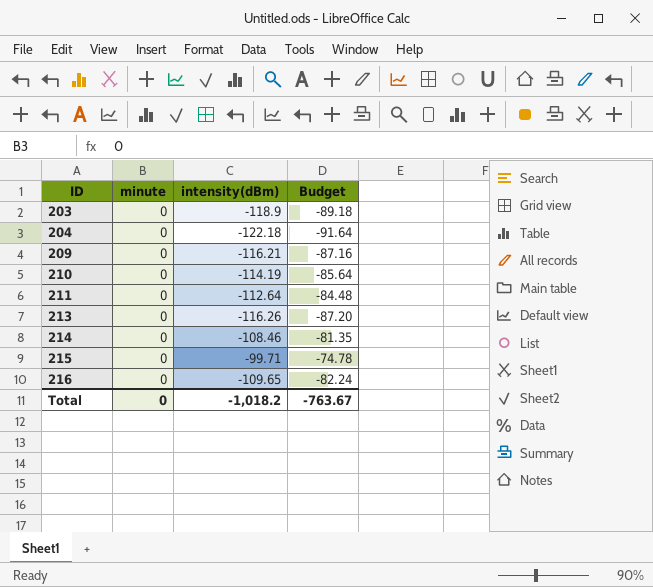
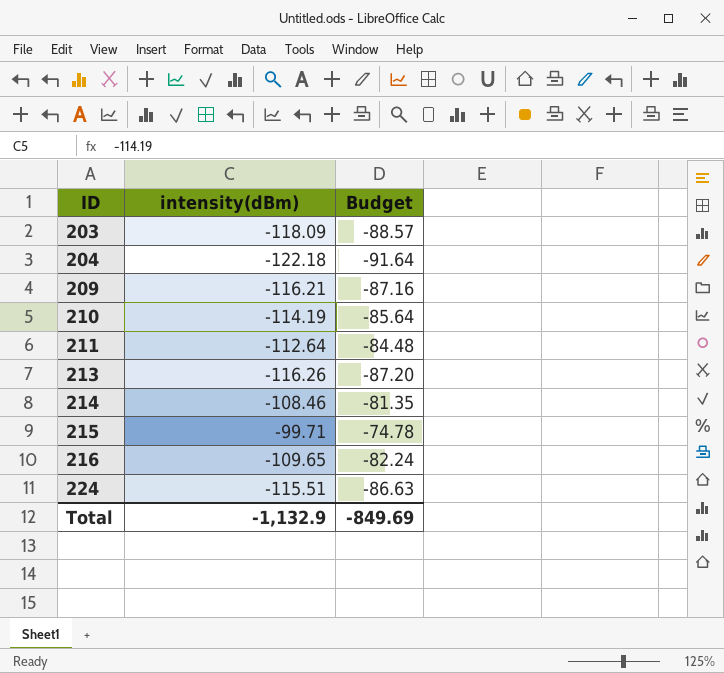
column minute | position: 2 -> none
203 | intensity(dBm): -118.9 -> -118.09
203 | Budget: -89.18 -> -88.57
row 224: none -> -115.51 | -86.63
Total | intensity(dBm): -1,018.2 -> -1,132.9
Total | Budget: -763.67 -> -849.69

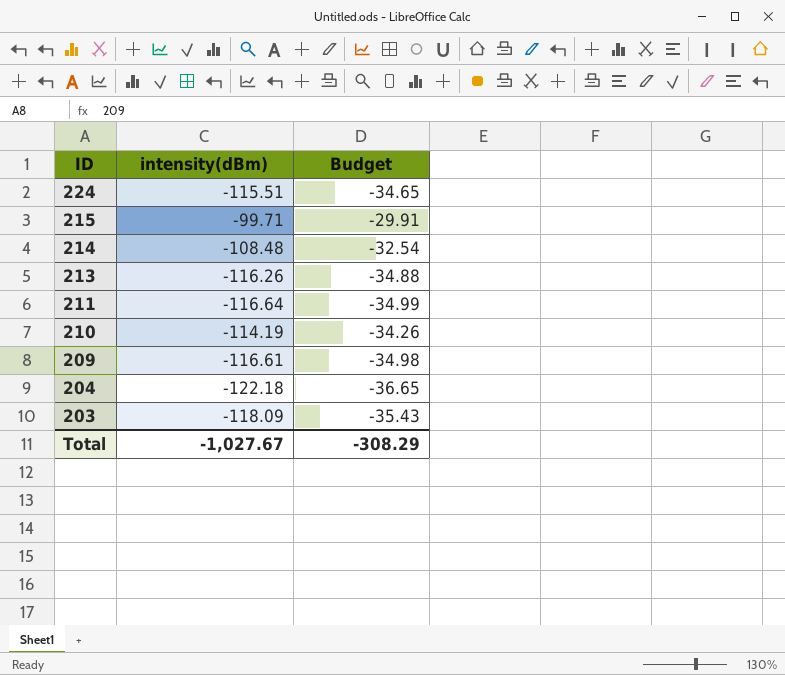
row order: ID ascending -> ID descending
column Budget | formula: [intensity(dBm)] * 0.75 -> [intensity(dBm)] * 0.3
row 216: -109.65 | -82.24 -> none
214 | intensity(dBm): -108.46 -> -108.48
211 | intensity(dBm): -112.64 -> -116.64
209 | intensity(dBm): -116.21 -> -116.61
Total | intensity(dBm): -1,132.9 -> -1,027.67
Total | Budget: -849.69 -> -308.29

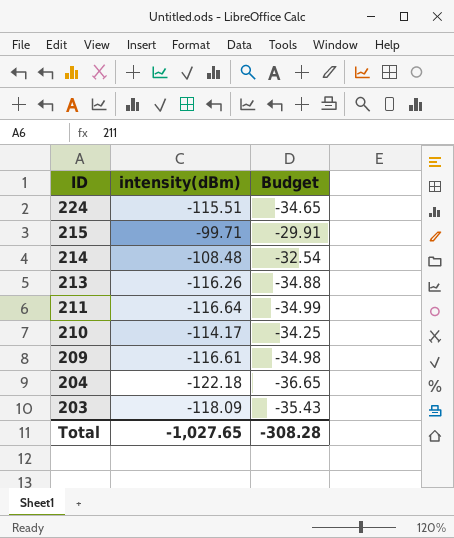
210 | intensity(dBm): -114.19 -> -114.17
210 | Budget: -34.26 -> -34.25
Total | intensity(dBm): -1,027.67 -> -1,027.65
Total | Budget: -308.29 -> -308.28

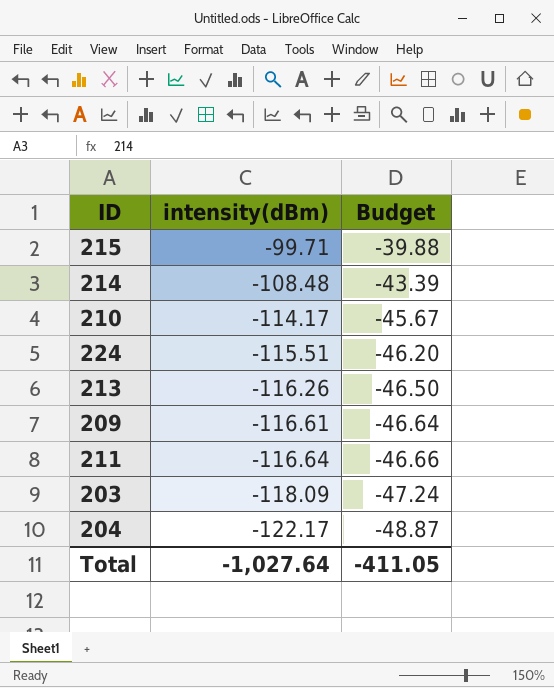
row order: ID descending -> intensity(dBm) descending
column Budget | formula: [intensity(dBm)] * 0.3 -> [intensity(dBm)] * 0.4
204 | intensity(dBm): -122.18 -> -122.17
Total | intensity(dBm): -1,027.65 -> -1,027.64
Total | Budget: -308.28 -> -411.05

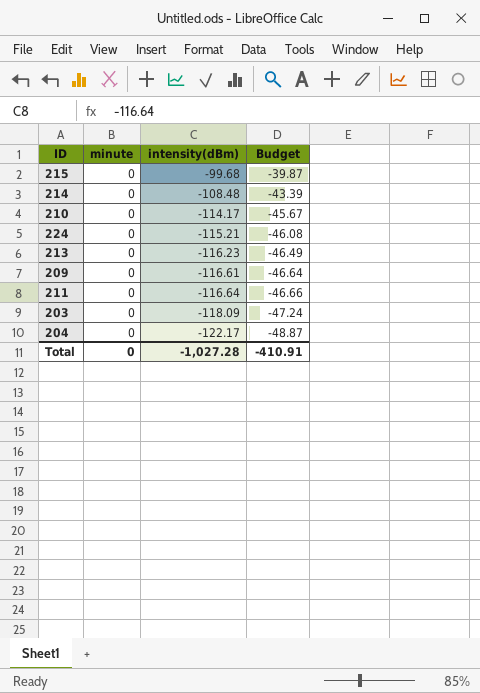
column minute | position: none -> 2
215 | intensity(dBm): -99.71 -> -99.68
215 | Budget: -39.88 -> -39.87
224 | intensity(dBm): -115.51 -> -115.21
224 | Budget: -46.20 -> -46.08
213 | intensity(dBm): -116.26 -> -116.23
213 | Budget: -46.50 -> -46.49
Total | intensity(dBm): -1,027.64 -> -1,027.28
Total | Budget: -411.05 -> -410.91

